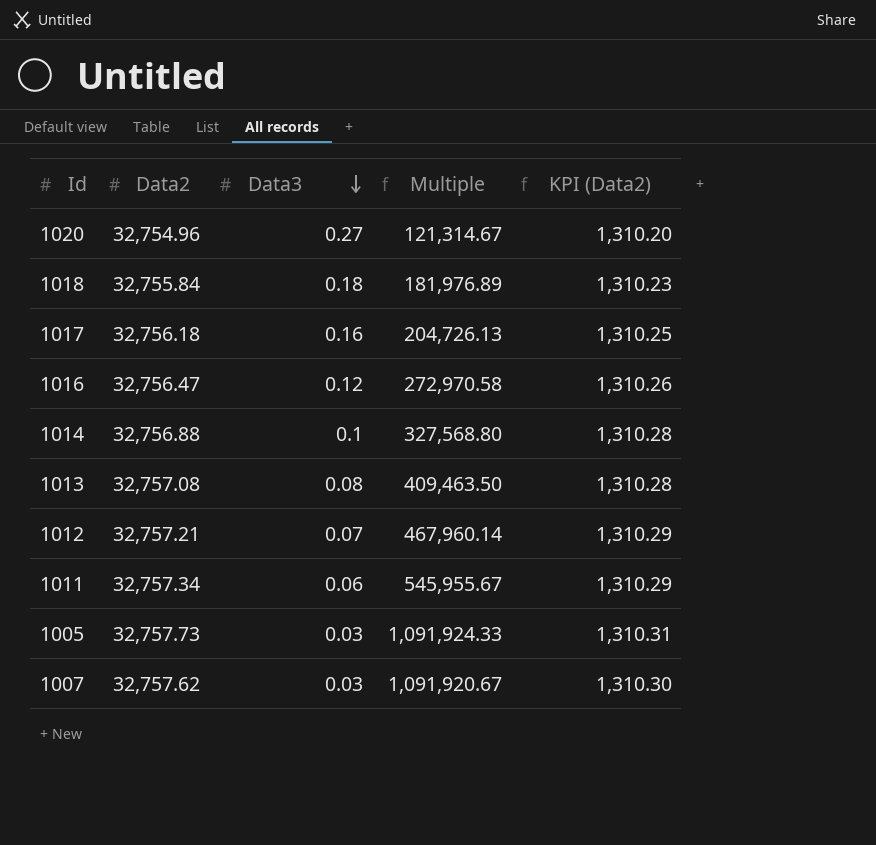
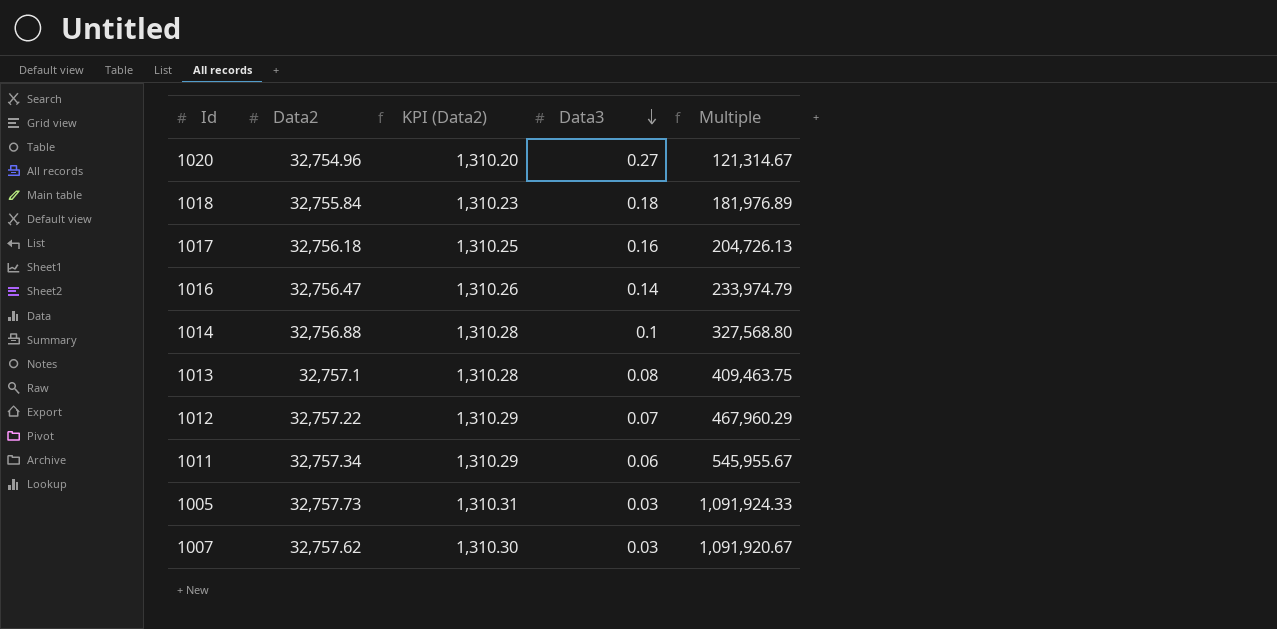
column KPI (Data2) | position: 5 -> 3
1016 | Data3: 0.12 -> 0.14
1016 | Multiple: 272,970.58 -> 233,974.79
1013 | Data2: 32,757.08 -> 32,757.1
1013 | Multiple: 409,463.50 -> 409,463.75
1012 | Data2: 32,757.21 -> 32,757.22
1012 | Multiple: 467,960.14 -> 467,960.29

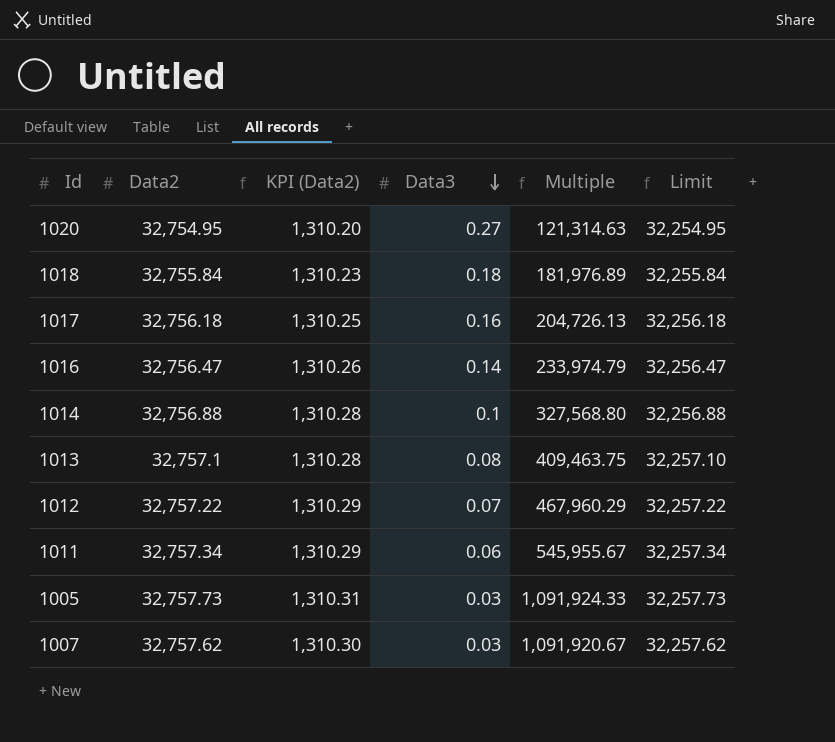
column Limit | formula: none -> [Data2] - 500
1020 | Data2: 32,754.96 -> 32,754.95
1020 | Multiple: 121,314.67 -> 121,314.63

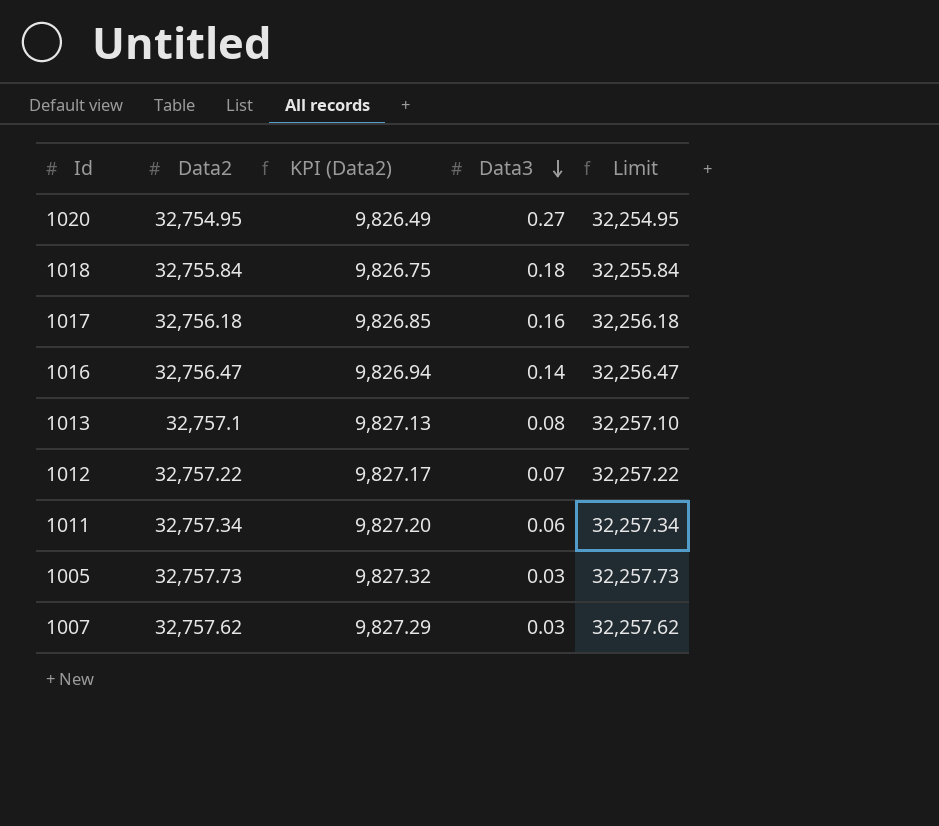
column Multiple | formula: [Data2] / [Data3] -> none
column KPI (Data2) | formula: [Data2] * 0.04 -> [Data2] * 0.3
row 1014: 32,756.88 | 1,310.28 | 0.1 | 327,568.80 | 32,256.88 -> none

